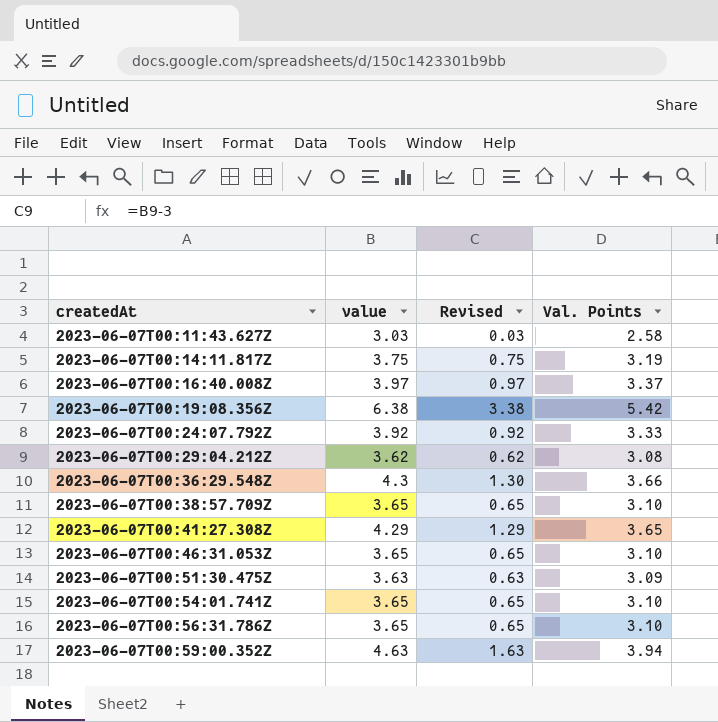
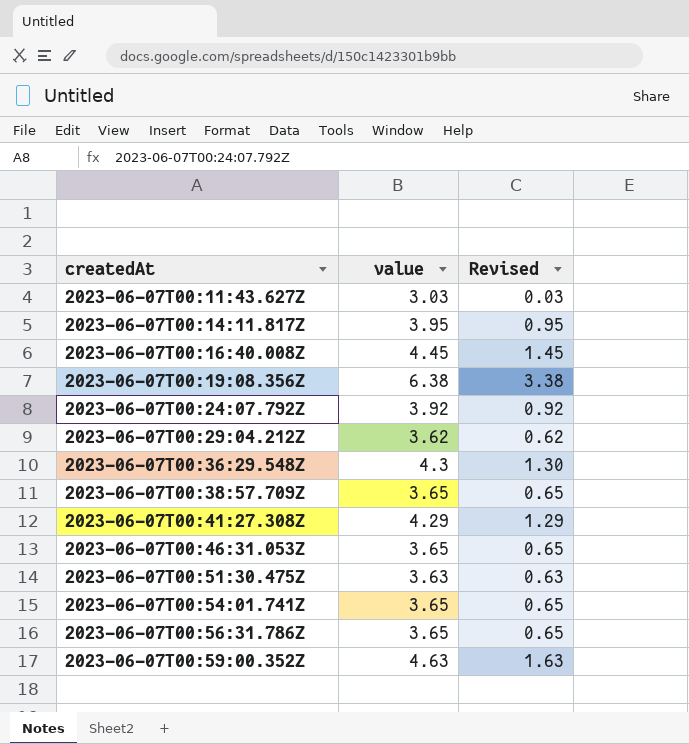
column Val. Points | formula: [value] * 0.85 -> none
2023-06-07T00:14:11.817Z | value: 3.75 -> 3.95
2023-06-07T00:14:11.817Z | Revised: 0.75 -> 0.95
2023-06-07T00:16:40.008Z | value: 3.97 -> 4.45
2023-06-07T00:16:40.008Z | Revised: 0.97 -> 1.45

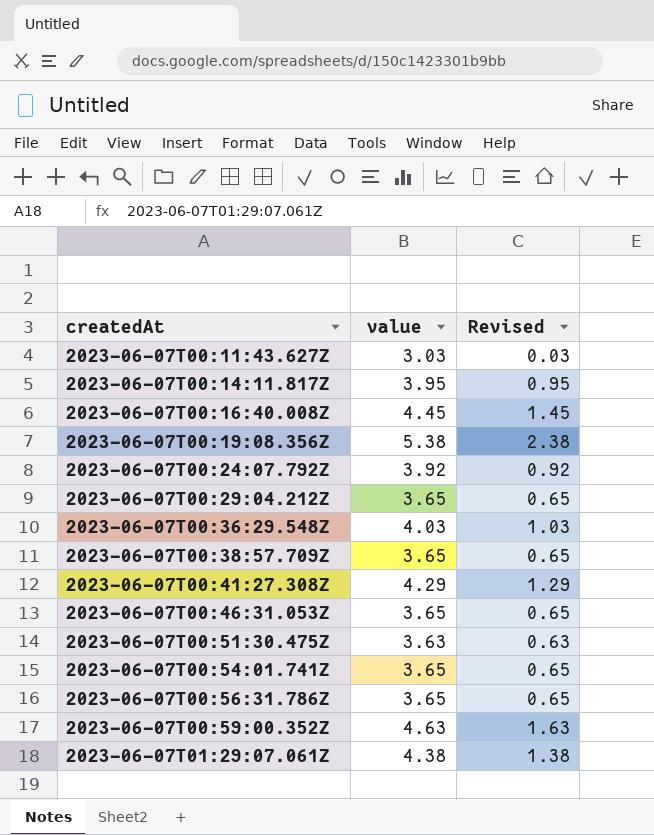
2023-06-07T00:19:08.356Z | value: 6.38 -> 5.38
2023-06-07T00:19:08.356Z | Revised: 3.38 -> 2.38
2023-06-07T00:29:04.212Z | value: 3.62 -> 3.65
2023-06-07T00:29:04.212Z | Revised: 0.62 -> 0.65
2023-06-07T00:36:29.548Z | value: 4.3 -> 4.03
2023-06-07T00:36:29.548Z | Revised: 1.30 -> 1.03
row 2023-06-07T01:29:07.061Z: none -> 4.38 | 1.38

